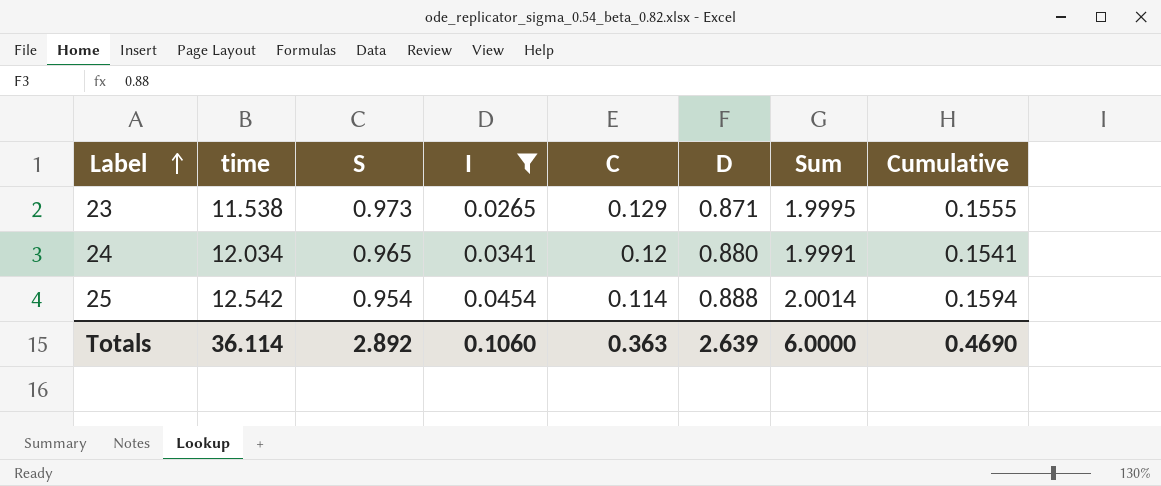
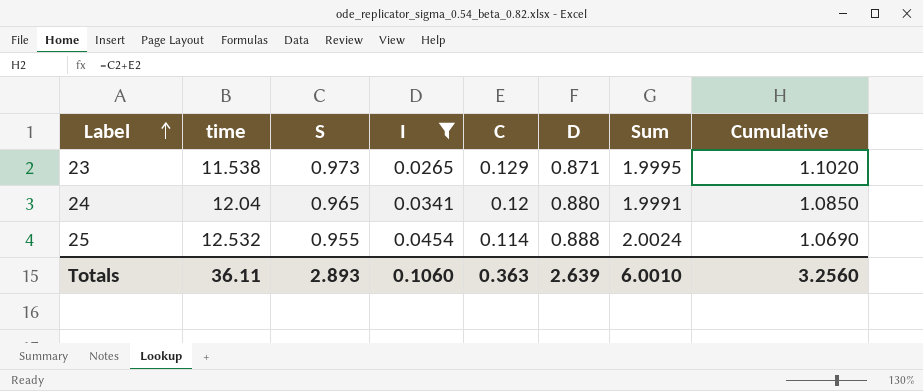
column Cumulative | formula: [I] + [C] -> [S] + [C]
24 | time: 12.034 -> 12.04
25 | time: 12.542 -> 12.532
25 | S: 0.954 -> 0.955
25 | Sum: 2.0014 -> 2.0024
Totals | time: 36.114 -> 36.11
Totals | S: 2.892 -> 2.893
Totals | Sum: 6.0000 -> 6.0010
Totals | Cumulative: 0.4690 -> 3.2560

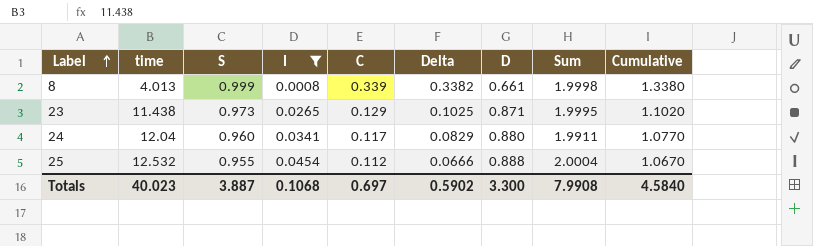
column Delta | formula: none -> [C] - [I]
row 8: none -> 4.013 | 0.999 | 0.0008 | 0.339 | 0.3382 | 0.661 | 1.9998 | 1.3380
23 | time: 11.538 -> 11.438
24 | S: 0.965 -> 0.960
24 | C: 0.12 -> 0.117
24 | Sum: 1.9991 -> 1.9911
24 | Cumulative: 1.0850 -> 1.0770
25 | C: 0.114 -> 0.112
25 | Sum: 2.0024 -> 2.0004
25 | Cumulative: 1.0690 -> 1.0670
Totals | time: 36.11 -> 40.023
Totals | S: 2.893 -> 3.887
Totals | I: 0.1060 -> 0.1068
Totals | C: 0.363 -> 0.697
Totals | D: 2.639 -> 3.300
Totals | Sum: 6.0010 -> 7.9908
Totals | Cumulative: 3.2560 -> 4.5840

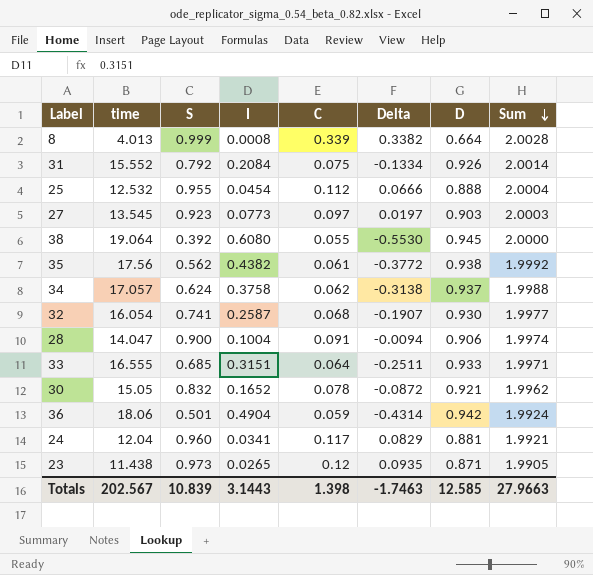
filter: I <= 0.0454 -> none
row order: Label ascending -> Sum descending
column Cumulative | formula: [S] + [C] -> none
8 | D: 0.661 -> 0.664
8 | Sum: 1.9998 -> 2.0028
24 | D: 0.880 -> 0.881
24 | Sum: 1.9911 -> 1.9921
23 | C: 0.129 -> 0.12
23 | Delta: 0.1025 -> 0.0935
23 | Sum: 1.9995 -> 1.9905
Totals | time: 40.023 -> 202.567
Totals | S: 3.887 -> 10.839
Totals | I: 0.1068 -> 3.1443
Totals | C: 0.697 -> 1.398
Totals | Delta: 0.5902 -> -1.7463
Totals | D: 3.300 -> 12.585
Totals | Sum: 7.9908 -> 27.9663

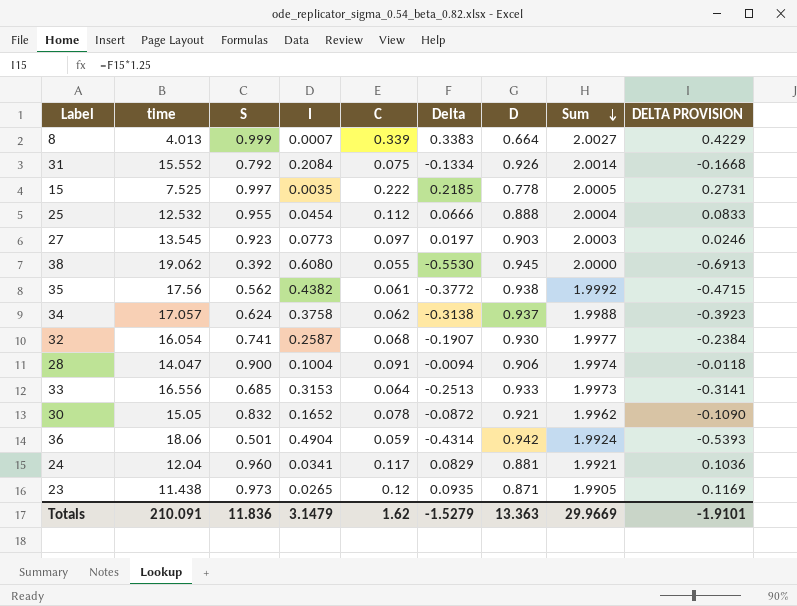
column DELTA PROVISION | formula: none -> [Delta] * 1.25
8 | I: 0.0008 -> 0.0007
8 | Delta: 0.3382 -> 0.3383
8 | Sum: 2.0028 -> 2.0027
row 15: none -> 7.525 | 0.997 | 0.0035 | 0.222 | 0.2185 | 0.778 | 2.0005 | 0.2731
38 | time: 19.064 -> 19.062
33 | time: 16.555 -> 16.556
33 | I: 0.3151 -> 0.3153
33 | Delta: -0.2511 -> -0.2513
33 | Sum: 1.9971 -> 1.9973
Totals | time: 202.567 -> 210.091
Totals | S: 10.839 -> 11.836
Totals | I: 3.1443 -> 3.1479
Totals | C: 1.398 -> 1.62
Totals | Delta: -1.7463 -> -1.5279
Totals | D: 12.585 -> 13.363
Totals | Sum: 27.9663 -> 29.9669

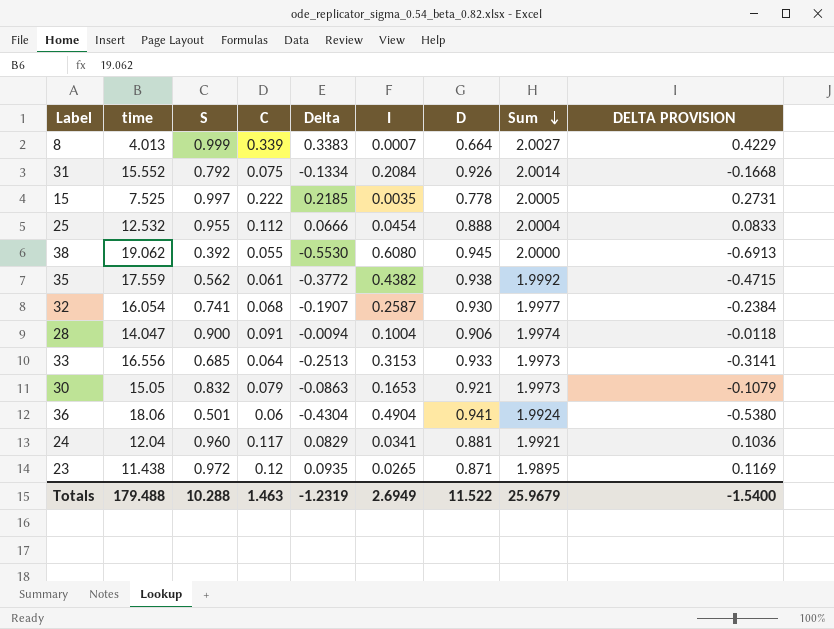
column I | position: 4 -> 6
row 27: 13.545 | 0.923 | 0.0773 | 0.097 | 0.0197 | 0.903 | 2.0003 | 0.0246 -> none
row 34: 17.057 | 0.624 | 0.3758 | 0.062 | -0.3138 | 0.937 | 1.9988 | -0.3923 -> none
35 | time: 17.56 -> 17.559
30 | C: 0.078 -> 0.079
30 | Delta: -0.0872 -> -0.0863
30 | I: 0.1652 -> 0.1653
30 | Sum: 1.9962 -> 1.9973
30 | DELTA PROVISION: -0.1090 -> -0.1079
36 | C: 0.059 -> 0.06
36 | Delta: -0.4314 -> -0.4304
36 | D: 0.942 -> 0.941
36 | DELTA PROVISION: -0.5393 -> -0.5380
23 | S: 0.973 -> 0.972
23 | Sum: 1.9905 -> 1.9895
Totals | time: 210.091 -> 179.488
Totals | S: 11.836 -> 10.288
Totals | C: 1.62 -> 1.463
Totals | Delta: -1.5279 -> -1.2319
Totals | I: 3.1479 -> 2.6949
Totals | D: 13.363 -> 11.522
Totals | Sum: 29.9669 -> 25.9679
Totals | DELTA PROVISION: -1.9101 -> -1.5400

